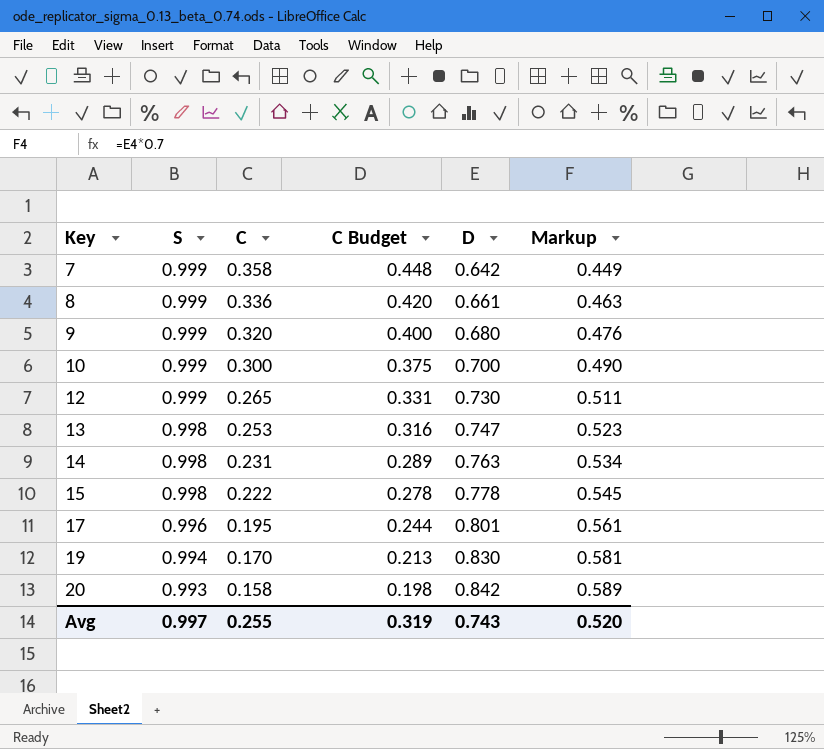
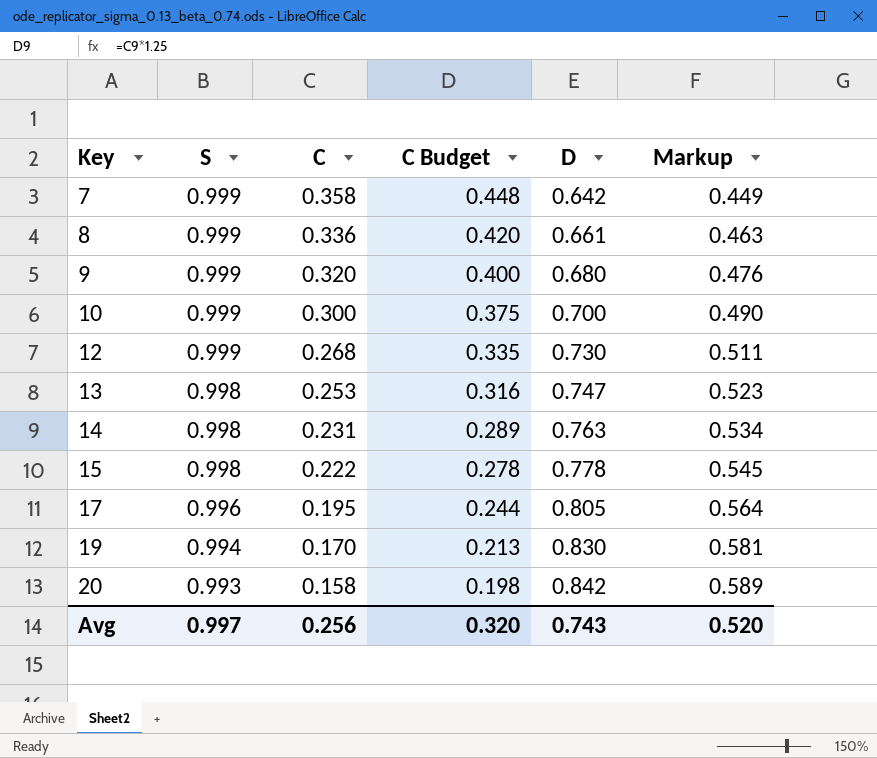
12 | C: 0.265 -> 0.268
12 | C Budget: 0.331 -> 0.335
17 | D: 0.801 -> 0.805
17 | Markup: 0.561 -> 0.564
Avg | C: 0.255 -> 0.256
Avg | C Budget: 0.319 -> 0.320

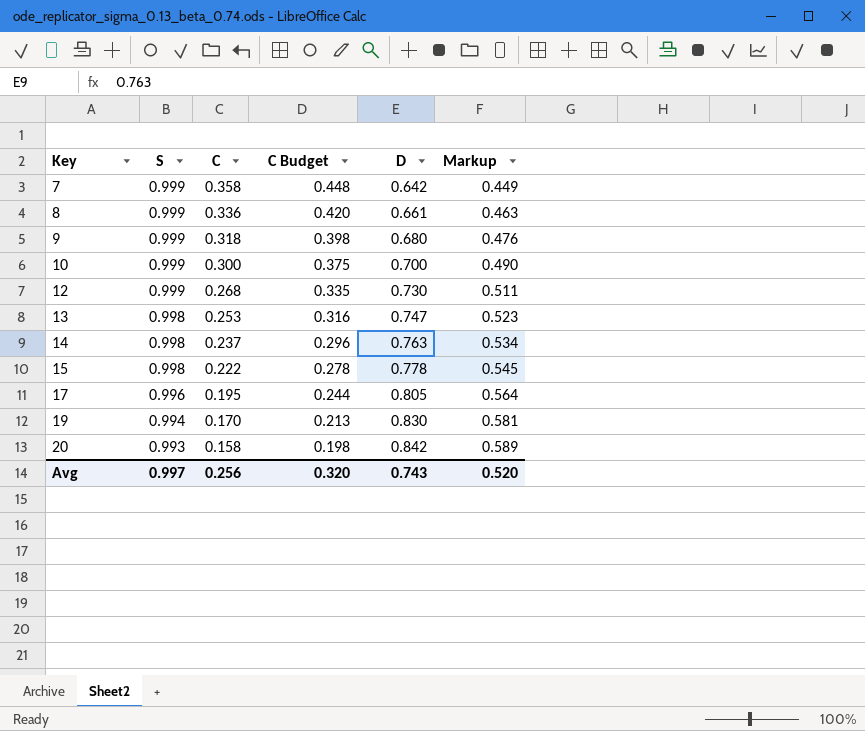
9 | C: 0.320 -> 0.318
9 | C Budget: 0.400 -> 0.398
14 | C: 0.231 -> 0.237
14 | C Budget: 0.289 -> 0.296

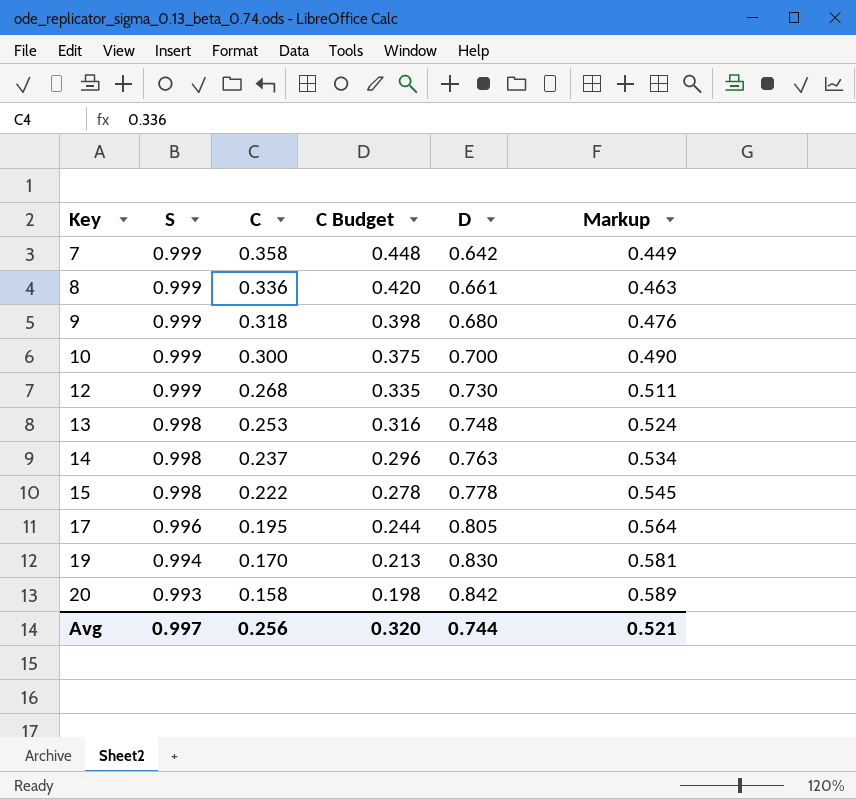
13 | D: 0.747 -> 0.748
13 | Markup: 0.523 -> 0.524
Avg | D: 0.743 -> 0.744
Avg | Markup: 0.520 -> 0.521

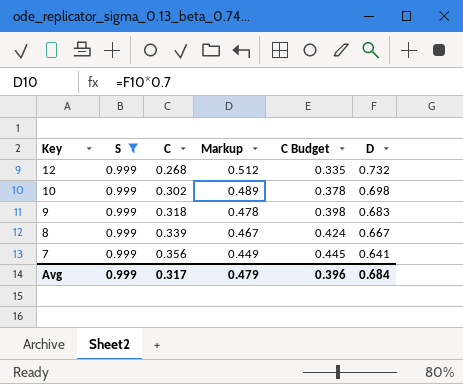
filter: none -> S = 0.999
row order: Key ascending -> Key descending
column Markup | position: 6 -> 4
12 | Markup: 0.511 -> 0.512
12 | D: 0.730 -> 0.732
10 | C: 0.300 -> 0.302
10 | Markup: 0.490 -> 0.489
10 | C Budget: 0.375 -> 0.378
10 | D: 0.700 -> 0.698
9 | Markup: 0.476 -> 0.478
9 | D: 0.680 -> 0.683
8 | C: 0.336 -> 0.339
8 | Markup: 0.463 -> 0.467
8 | C Budget: 0.420 -> 0.424
8 | D: 0.661 -> 0.667
7 | C: 0.358 -> 0.356
7 | C Budget: 0.448 -> 0.445
7 | D: 0.642 -> 0.641
Avg | S: 0.997 -> 0.999
Avg | C: 0.256 -> 0.317
Avg | Markup: 0.521 -> 0.479
Avg | C Budget: 0.320 -> 0.396
Avg | D: 0.744 -> 0.684

